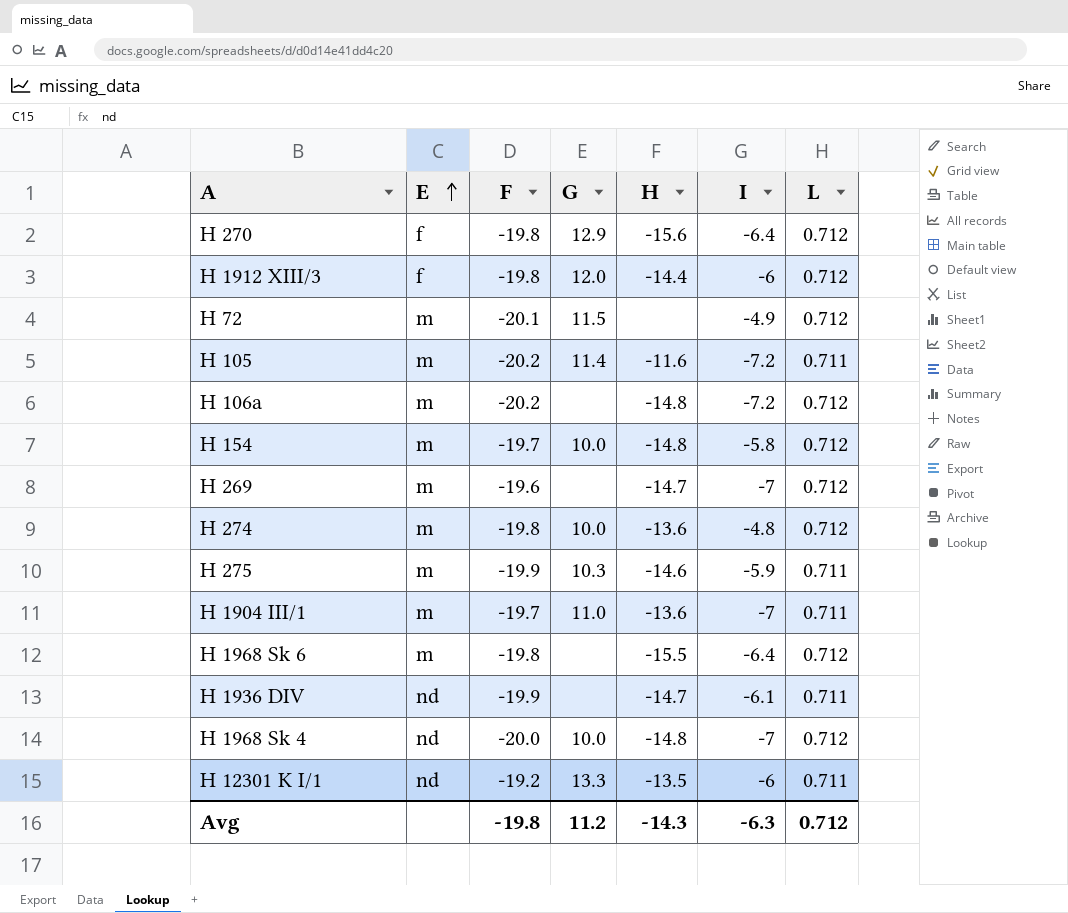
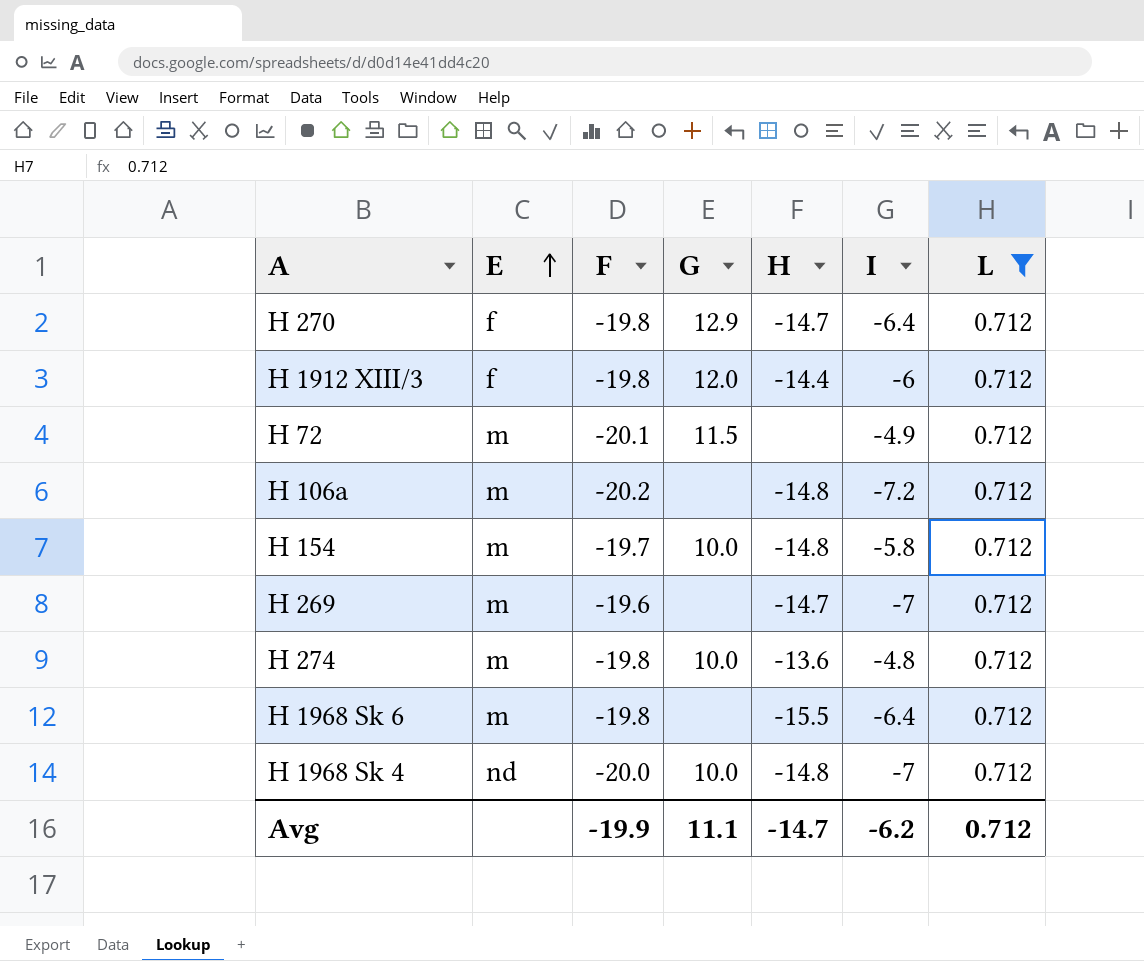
filter: none -> L = 0.712
H 270 | H: -15.6 -> -14.7
Avg | F: -19.8 -> -19.9
Avg | G: 11.2 -> 11.1
Avg | H: -14.3 -> -14.7
Avg | I: -6.3 -> -6.2

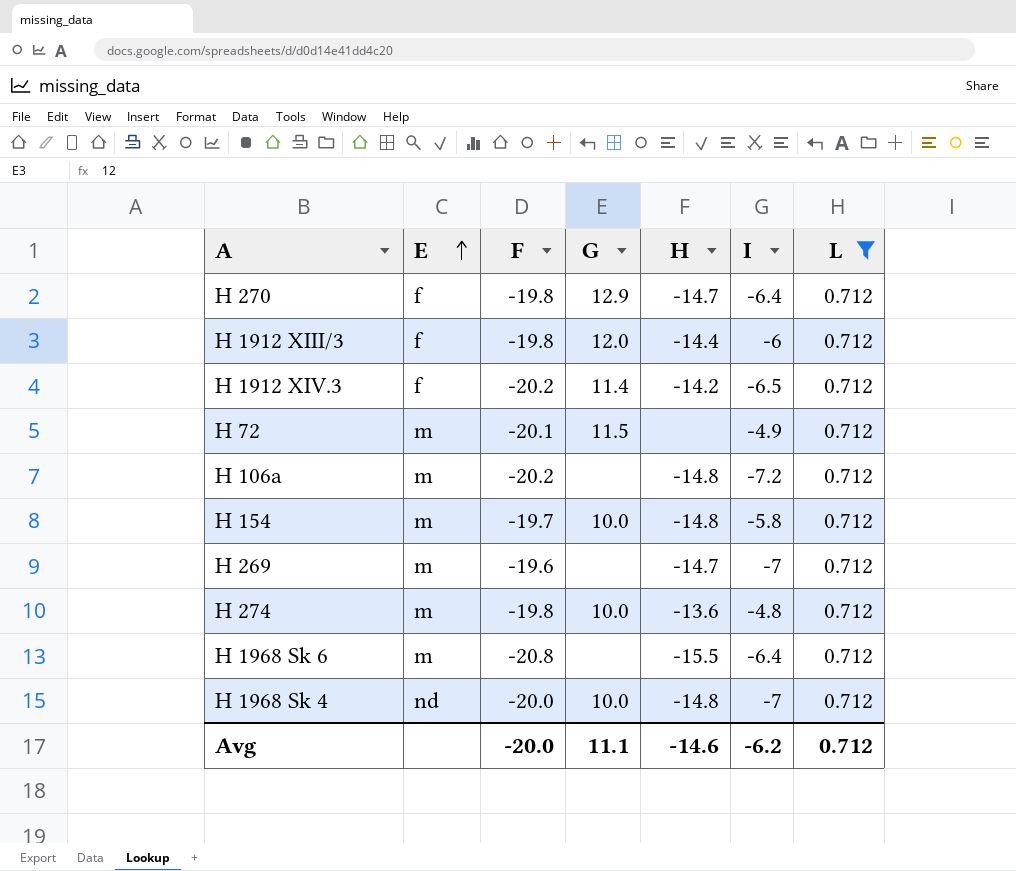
row H 1912 XIV.3: none -> f | -20.2 | 11.4 | -14.2 | -6.5 | 0.712
H 1968 Sk 6 | F: -19.8 -> -20.8
Avg | F: -19.9 -> -20.0
Avg | H: -14.7 -> -14.6

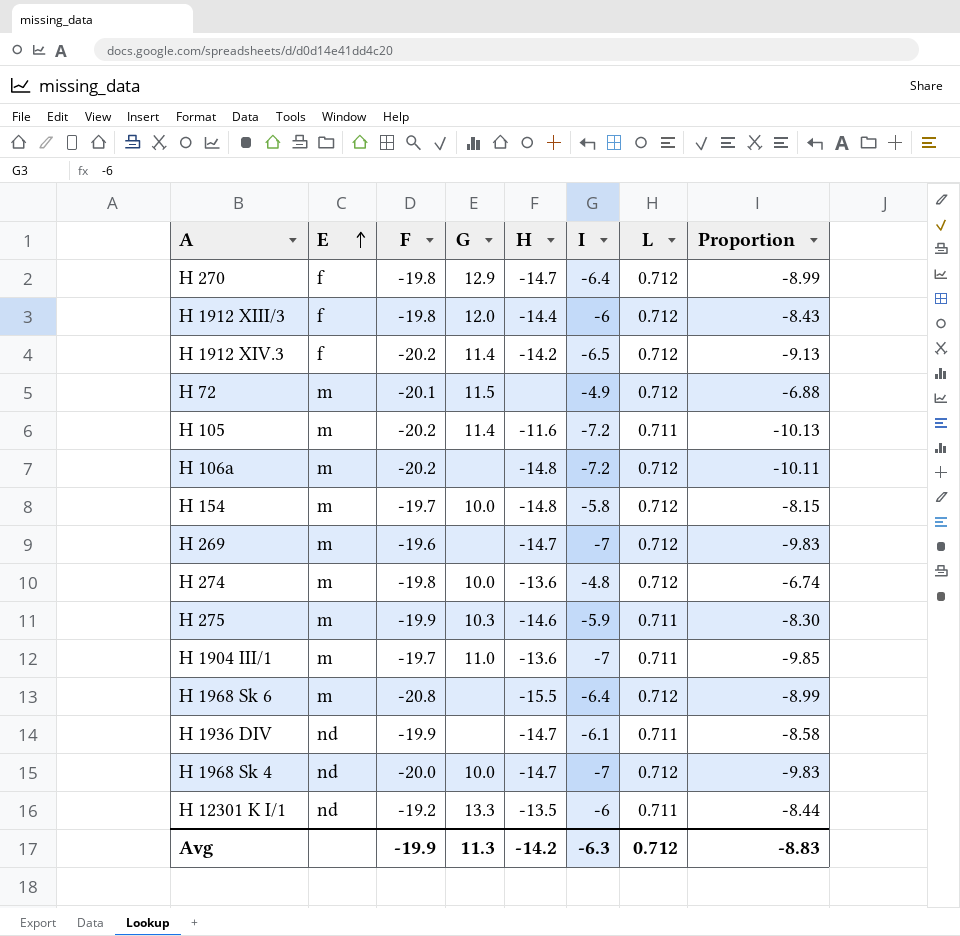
filter: L = 0.712 -> none
column Proportion | formula: none -> [I] / [L]
H 1968 Sk 4 | H: -14.8 -> -14.7
Avg | F: -20.0 -> -19.9
Avg | G: 11.1 -> 11.3
Avg | H: -14.6 -> -14.2
Avg | I: -6.2 -> -6.3

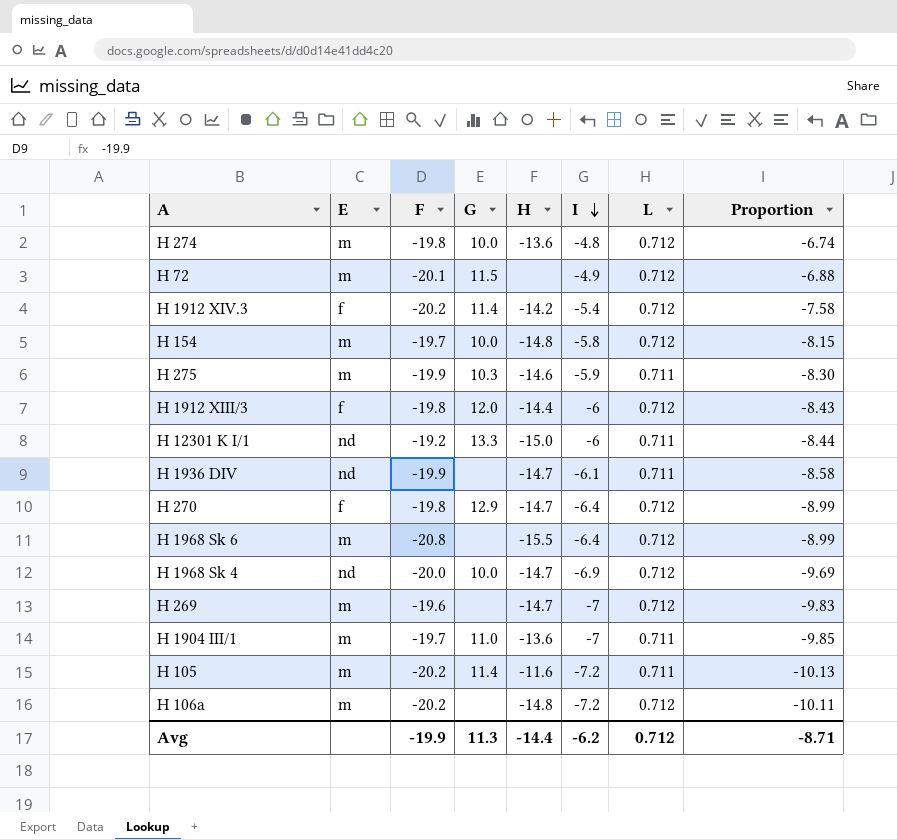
row order: E ascending -> I descending
H 1912 XIV.3 | I: -6.5 -> -5.4
H 1912 XIV.3 | Proportion: -9.13 -> -7.58
H 12301 K I/1 | H: -13.5 -> -15.0
H 1968 Sk 4 | I: -7 -> -6.9
H 1968 Sk 4 | Proportion: -9.83 -> -9.69
Avg | H: -14.2 -> -14.4
Avg | I: -6.3 -> -6.2
Avg | Proportion: -8.83 -> -8.71

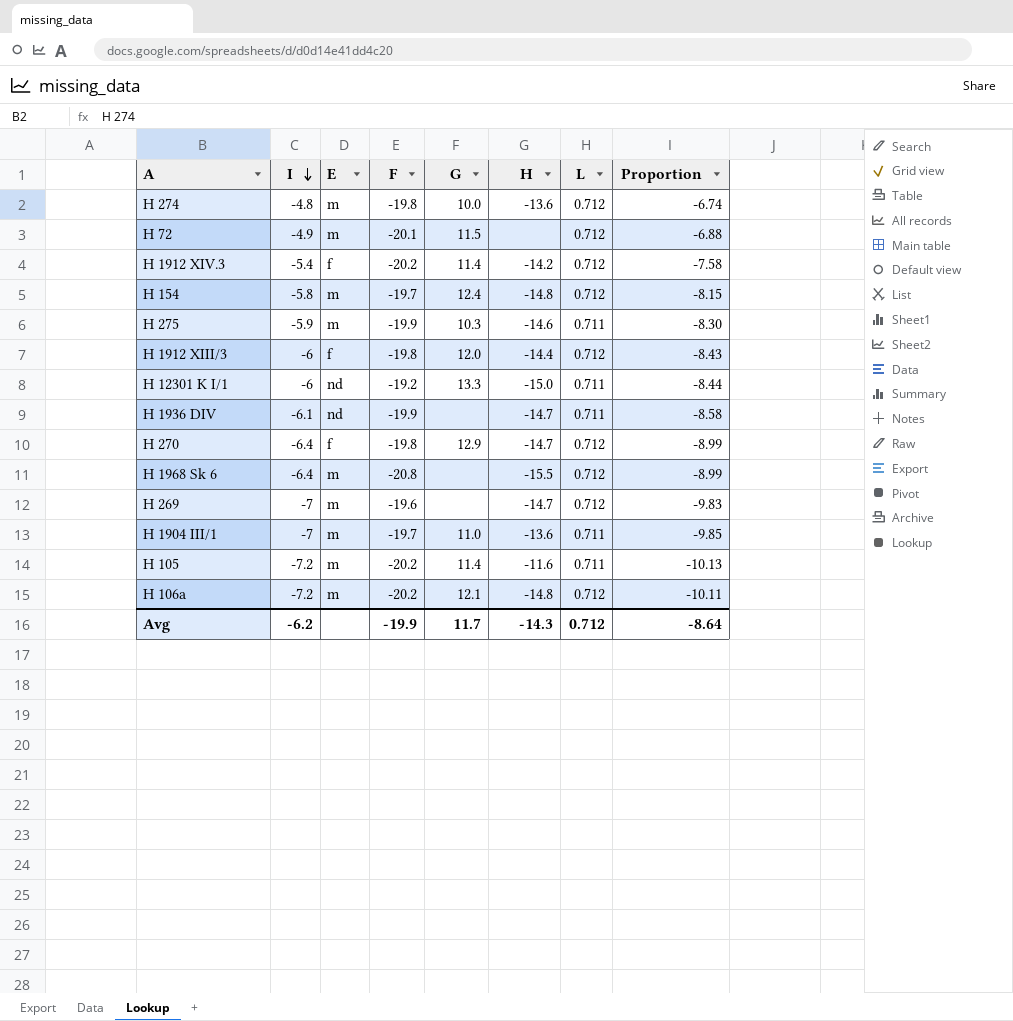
column I | position: 6 -> 2
row H 1968 Sk 4: nd | -20.0 | 10.0 | -14.7 | -6.9 | 0.712 | -9.69 -> none
H 154 | G: 10.0 -> 12.4
H 106a | G: none -> 12.1
Avg | G: 11.3 -> 11.7
Avg | H: -14.4 -> -14.3
Avg | Proportion: -8.71 -> -8.64

